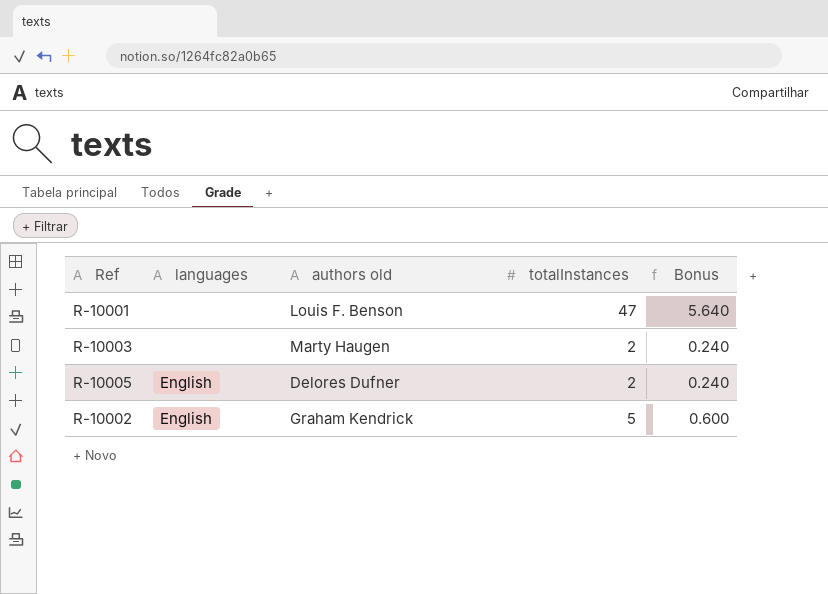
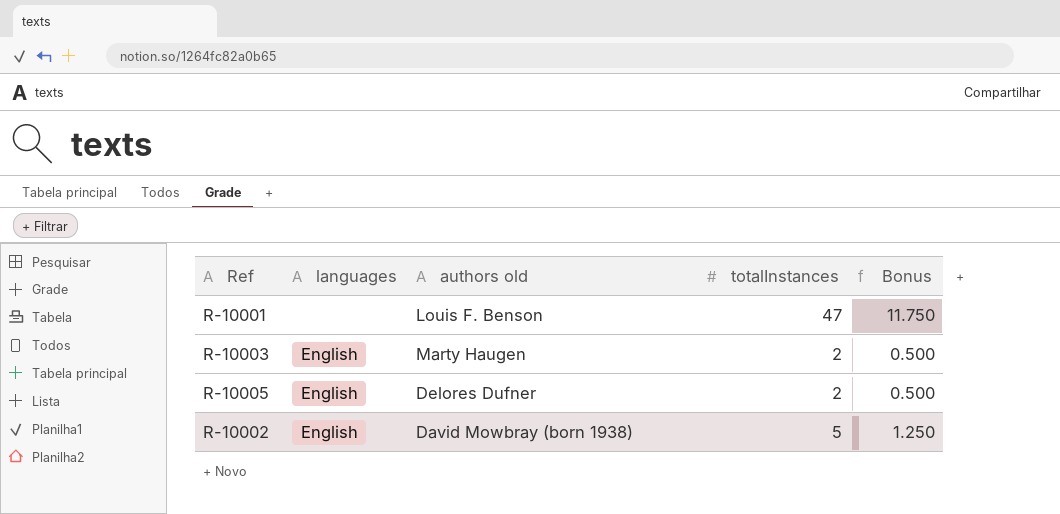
column Bonus | formula: [totalInstances] * 0.12 -> [totalInstances] * 0.25
R-10003 | languages: none -> English
R-10002 | authors old: Graham Kendrick -> David Mowbray (born 1938)

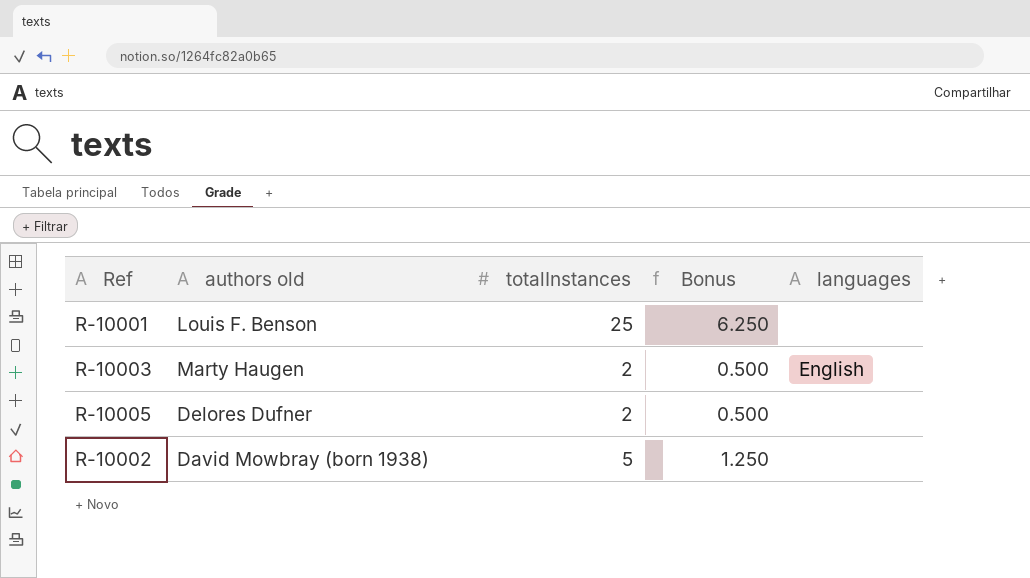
column languages | position: 2 -> 5
R-10001 | totalInstances: 47 -> 25
R-10001 | Bonus: 11.750 -> 6.250
R-10005 | languages: English -> none
R-10002 | languages: English -> none

